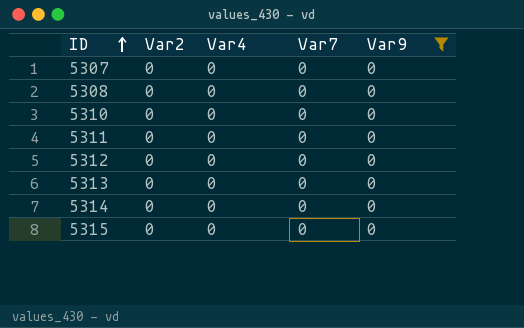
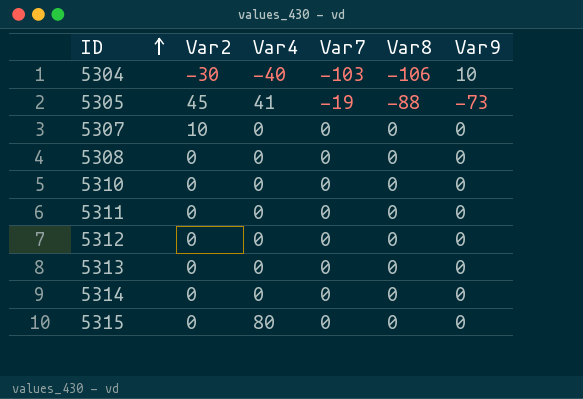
filter: Var9 = 0 -> none
column Var8 | position: none -> 5
5307 | Var2: 0 -> 10
5315 | Var4: 0 -> 80

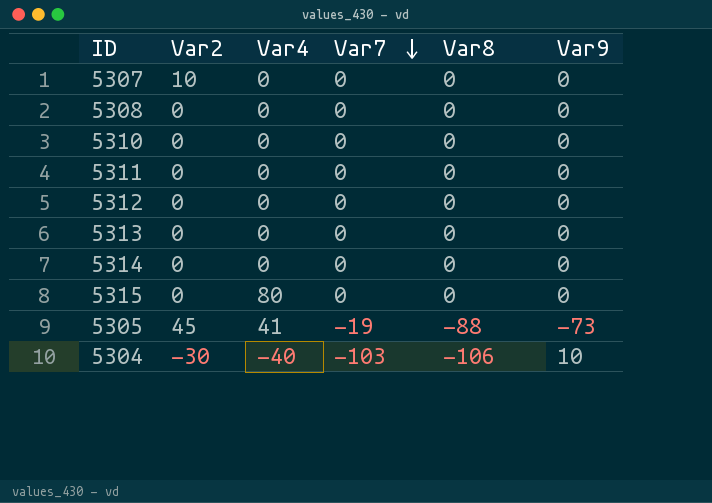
row order: ID ascending -> Var7 descending

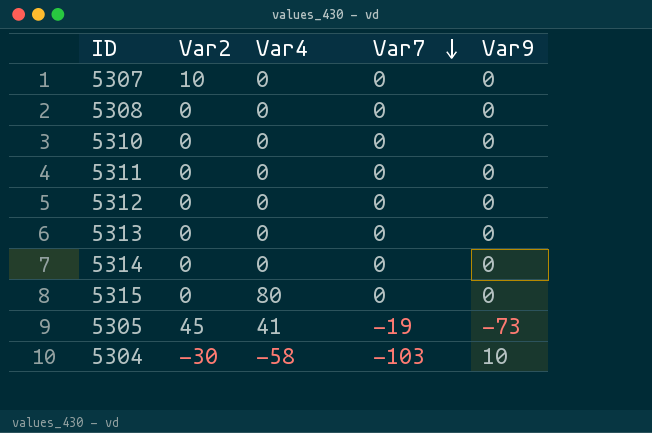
column Var8 | position: 5 -> none
5304 | Var4: -40 -> -58

